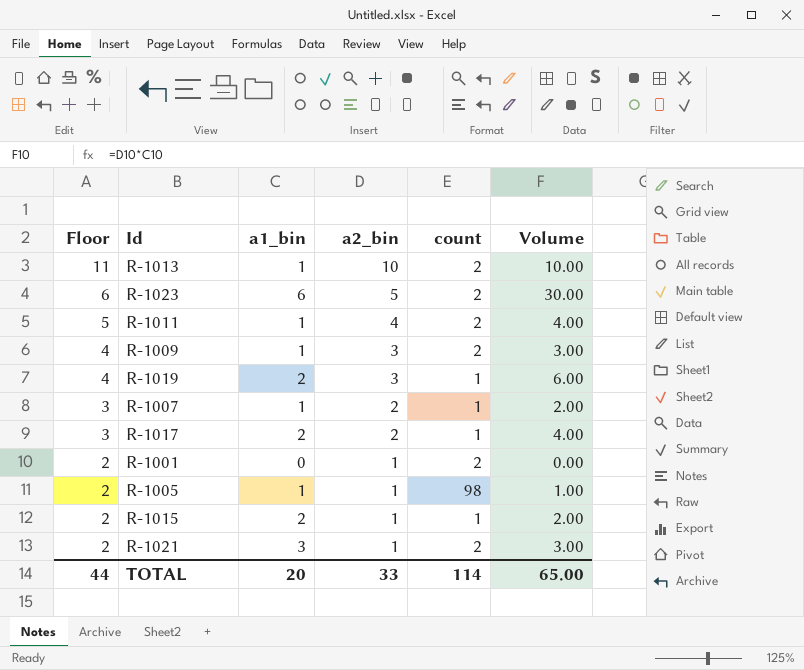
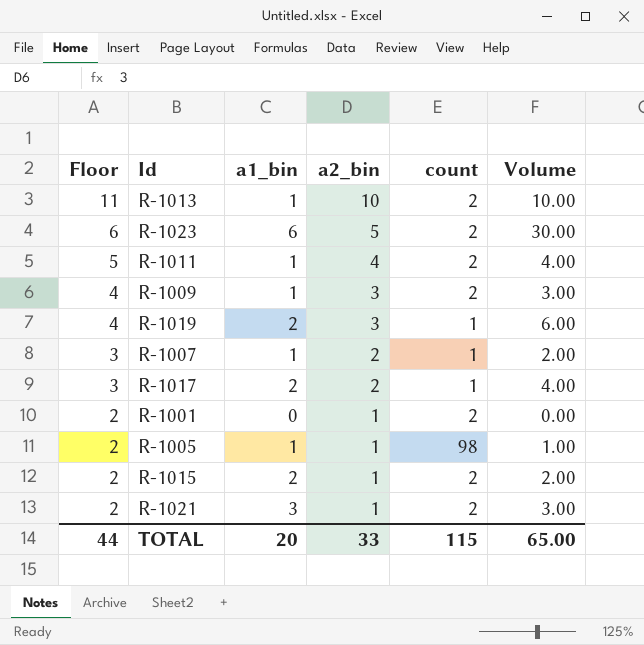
R-1015 | count: 1 -> 2
TOTAL | count: 114 -> 115

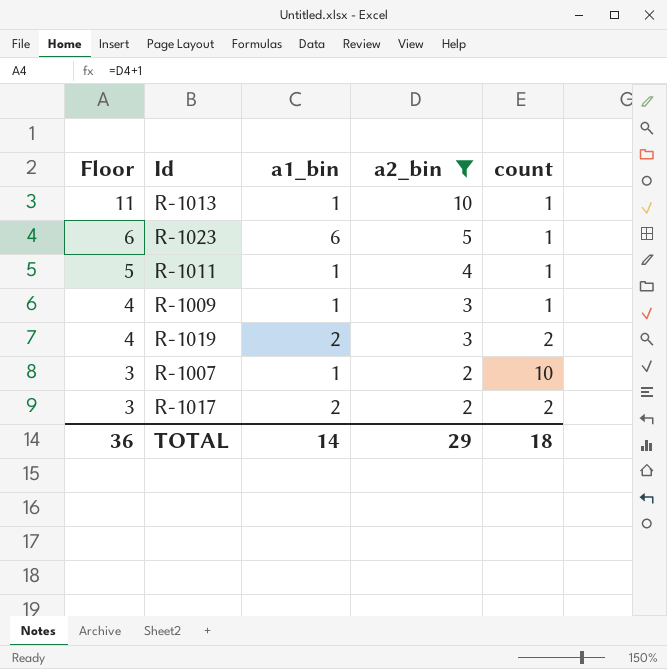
filter: none -> a2_bin != 1
column Volume | formula: [a1_bin] * [a2_bin] -> none
R-1013 | count: 2 -> 1
R-1023 | count: 2 -> 1
R-1011 | count: 2 -> 1
R-1009 | count: 2 -> 1
R-1019 | count: 1 -> 2
R-1007 | count: 1 -> 10
R-1017 | count: 1 -> 2
TOTAL | Floor: 44 -> 36
TOTAL | a1_bin: 20 -> 14
TOTAL | a2_bin: 33 -> 29
TOTAL | count: 115 -> 18

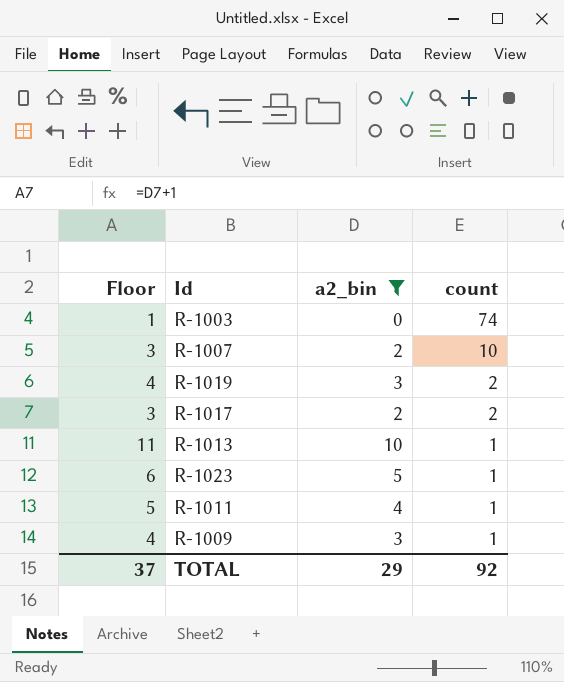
row order: Floor descending -> count descending
column a1_bin | position: 3 -> none
row R-1003: none -> 1 | 0 | 74
TOTAL | Floor: 36 -> 37
TOTAL | count: 18 -> 92

